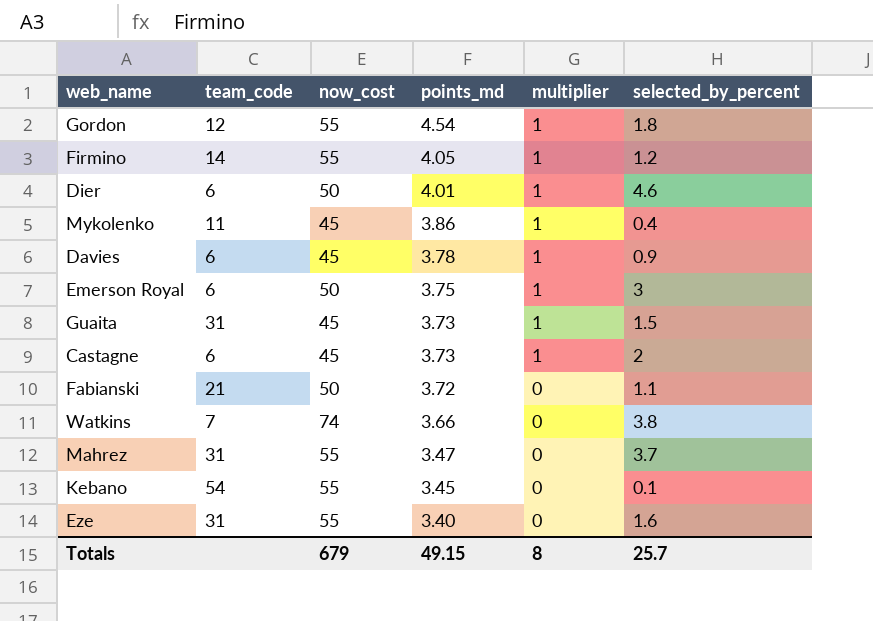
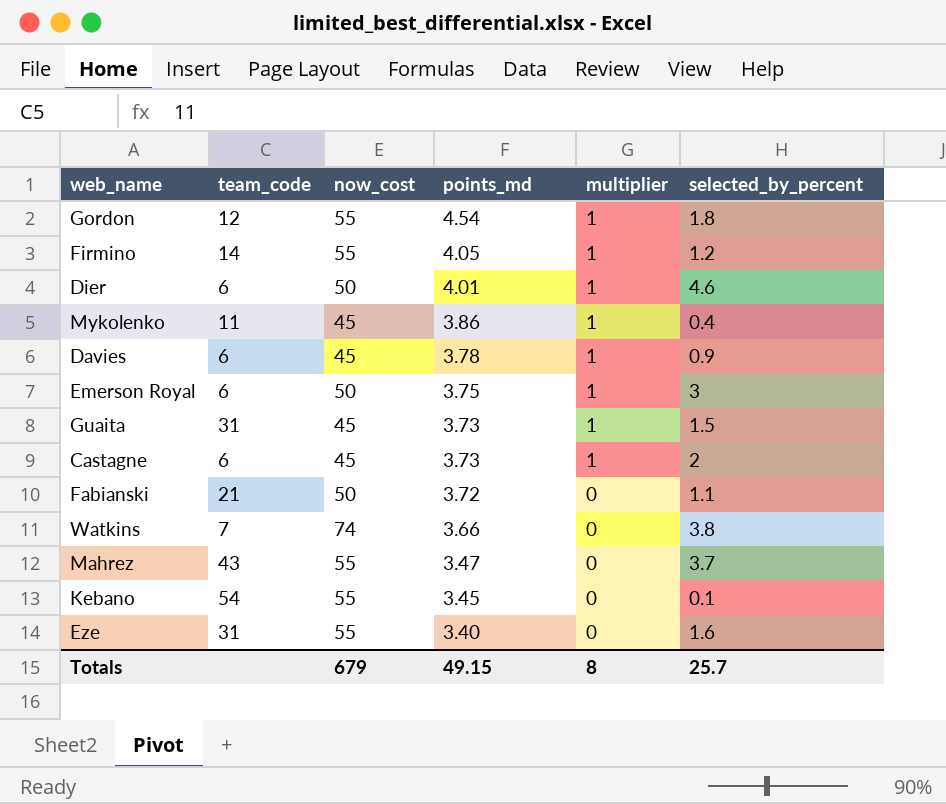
Mahrez | team_code: 31 -> 43

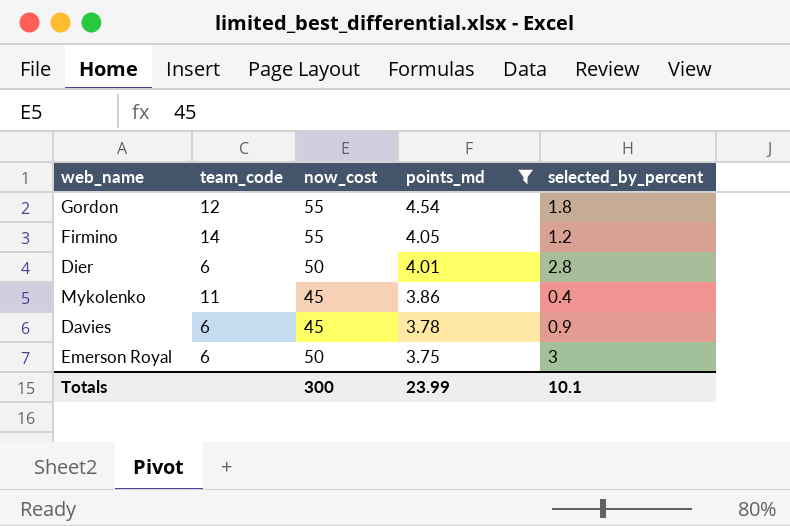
filter: none -> points_md >= 3.75
column multiplier | position: 5 -> none
Dier | selected_by_percent: 4.6 -> 2.8
Totals | now_cost: 679 -> 300
Totals | points_md: 49.15 -> 23.99
Totals | selected_by_percent: 25.7 -> 10.1

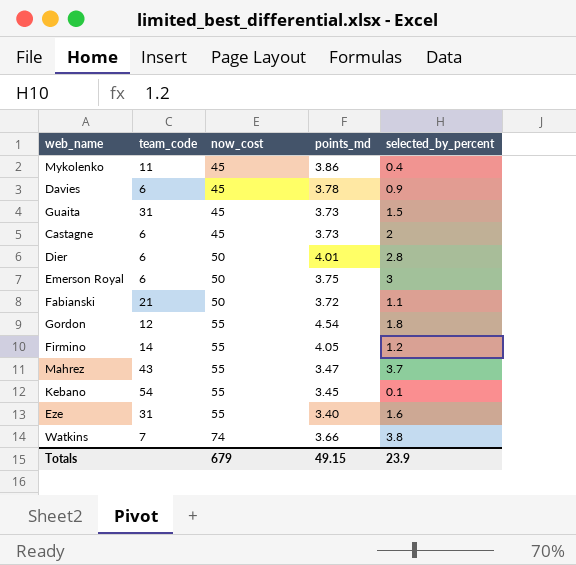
filter: points_md >= 3.75 -> none
row order: points_md descending -> now_cost ascending
Totals | now_cost: 300 -> 679
Totals | points_md: 23.99 -> 49.15
Totals | selected_by_percent: 10.1 -> 23.9

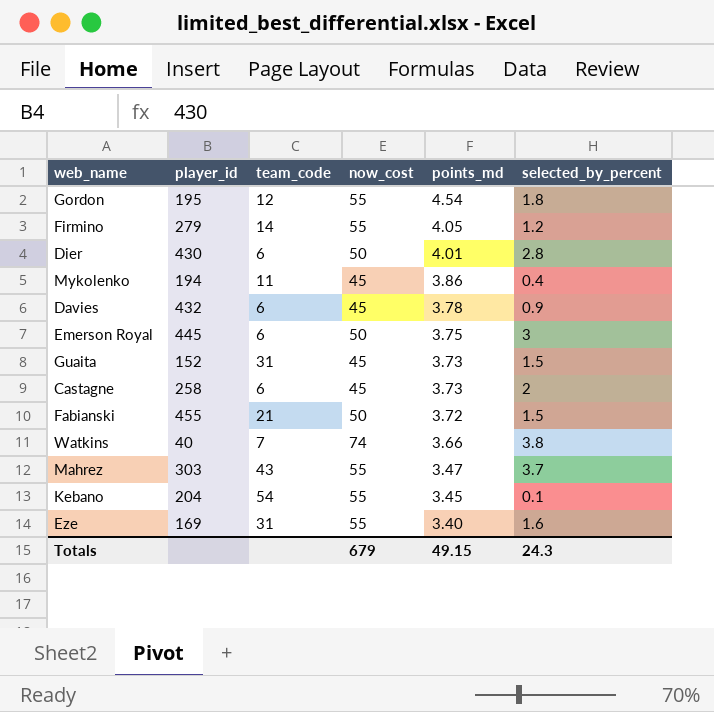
row order: now_cost ascending -> points_md descending
column player_id | position: none -> 2
Fabianski | selected_by_percent: 1.1 -> 1.5
Totals | selected_by_percent: 23.9 -> 24.3

